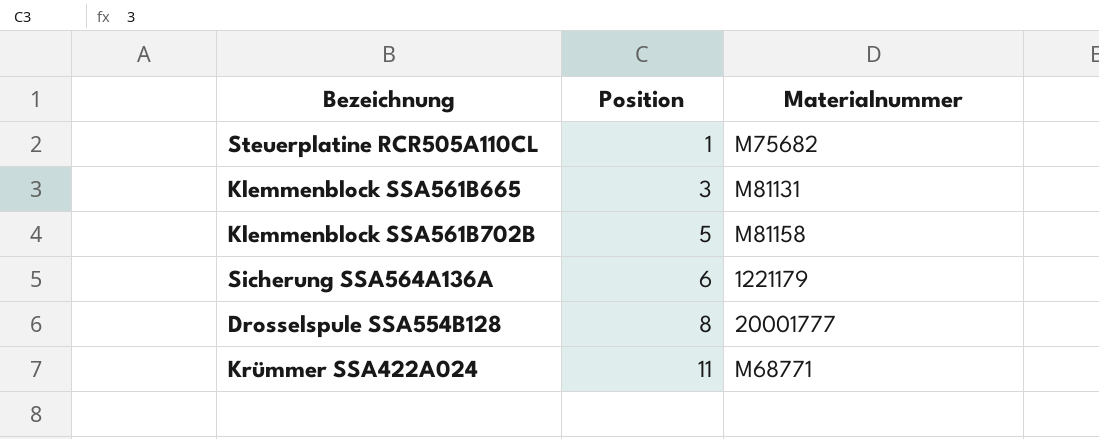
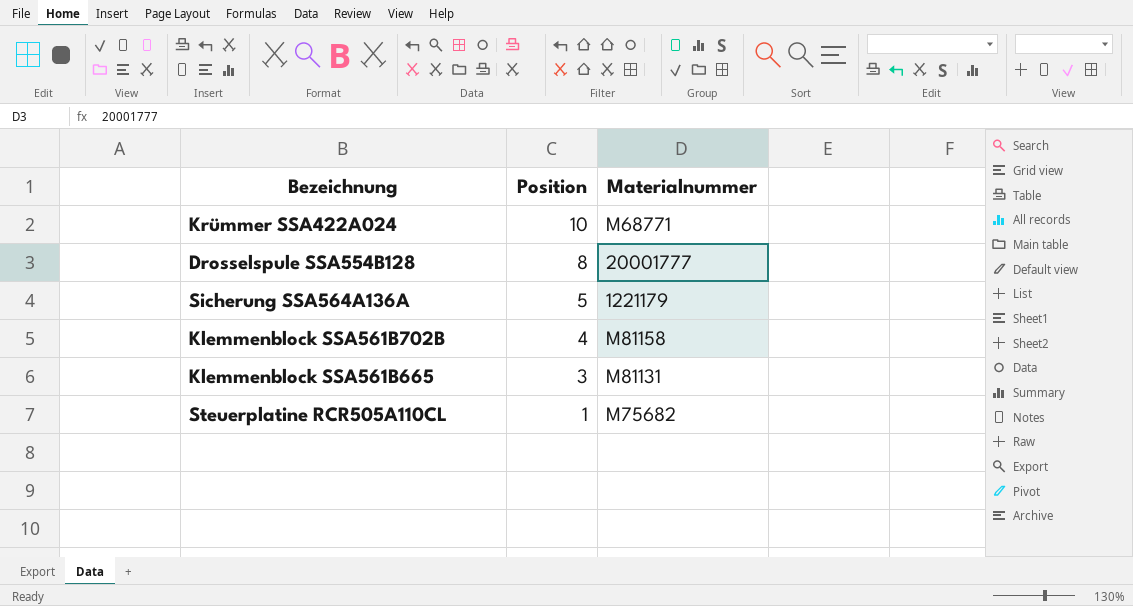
row order: Position ascending -> Position descending
Krümmer SSA422A024 | Position: 11 -> 10
Sicherung SSA564A136A | Position: 6 -> 5
Klemmenblock SSA561B702B | Position: 5 -> 4

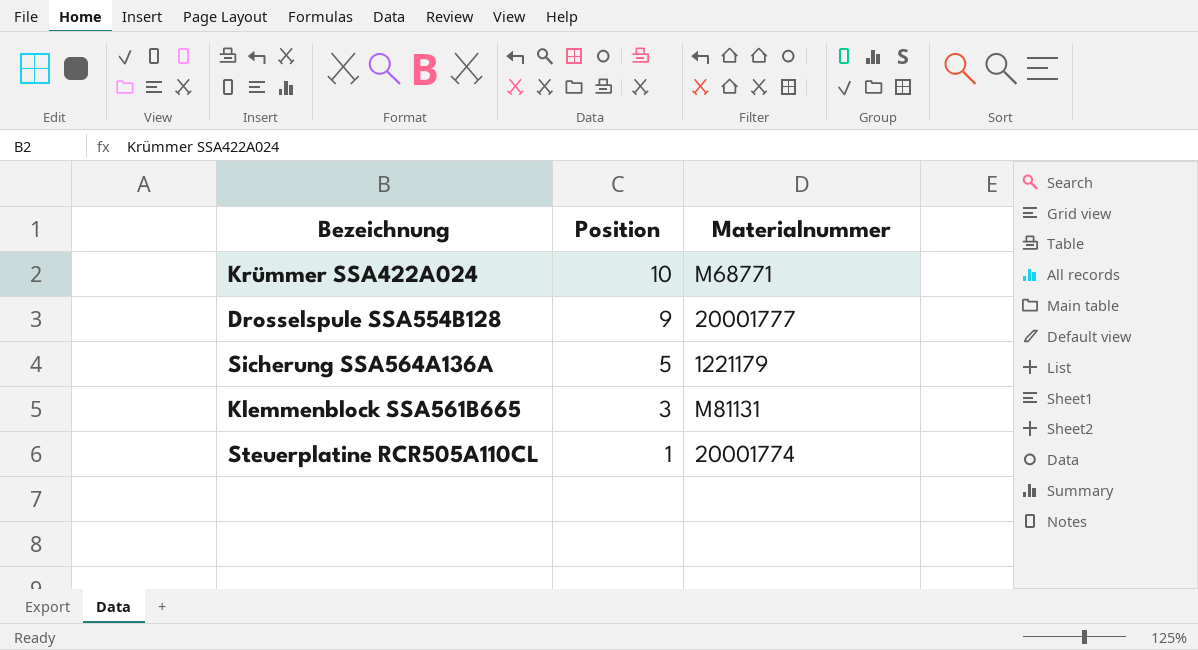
row Klemmenblock SSA561B702B: 4 | M81158 -> none
Drosselspule SSA554B128 | Position: 8 -> 9
Steuerplatine RCR505A110CL | Materialnummer: M75682 -> 20001774

